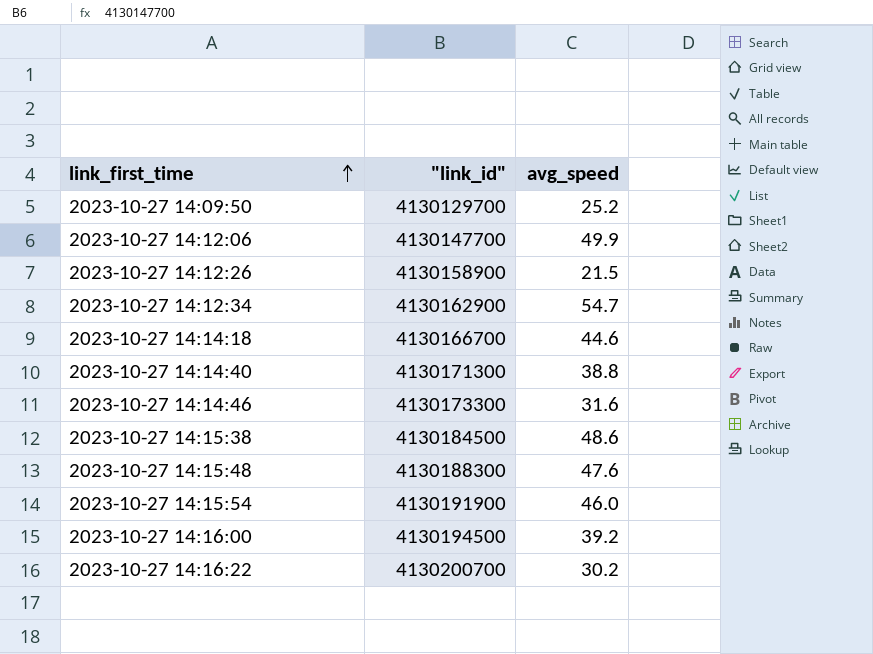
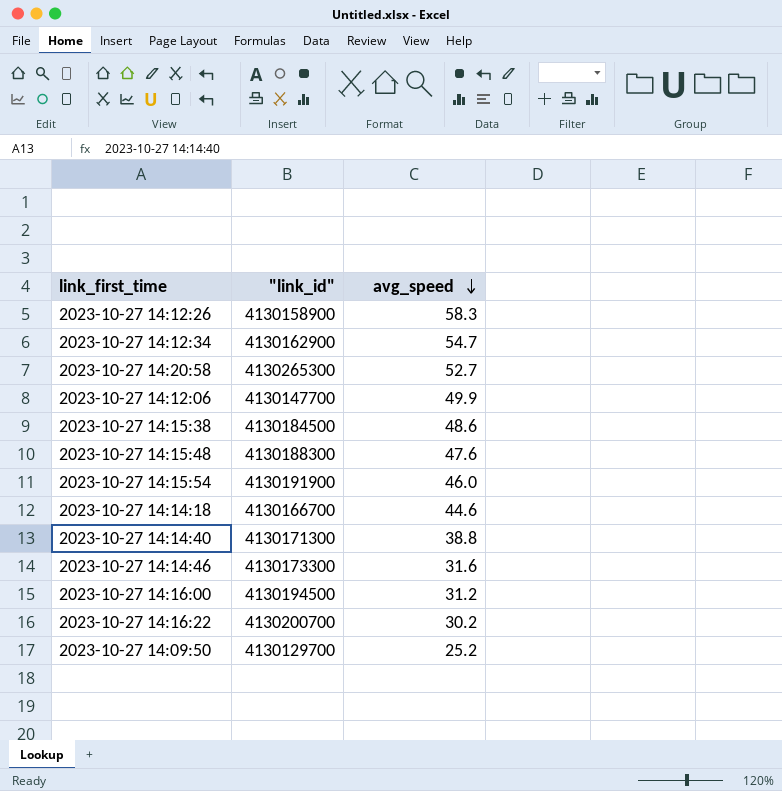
row order: link_first_time ascending -> avg_speed descending
2023-10-27 14:12:26 | avg_speed: 21.5 -> 58.3
row 2023-10-27 14:20:58: none -> 4130265300 | 52.7
2023-10-27 14:16:00 | avg_speed: 39.2 -> 31.2

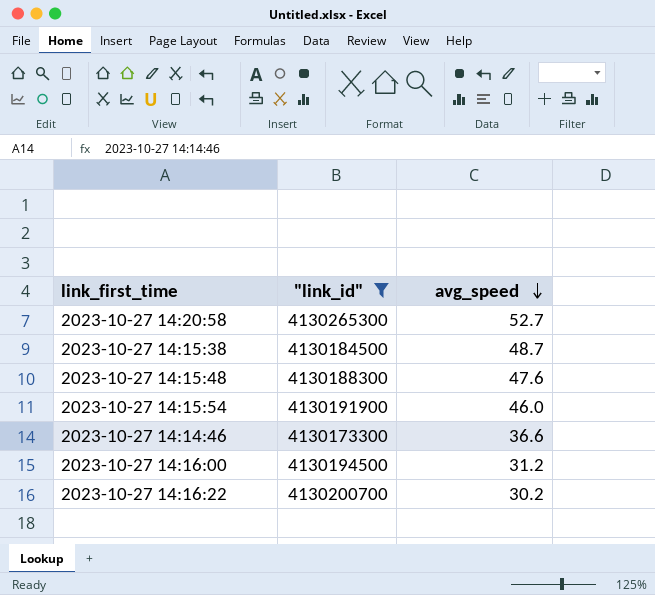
filter: none -> "link_id" >= 4130173300
2023-10-27 14:15:38 | avg_speed: 48.6 -> 48.7
2023-10-27 14:14:46 | avg_speed: 31.6 -> 36.6

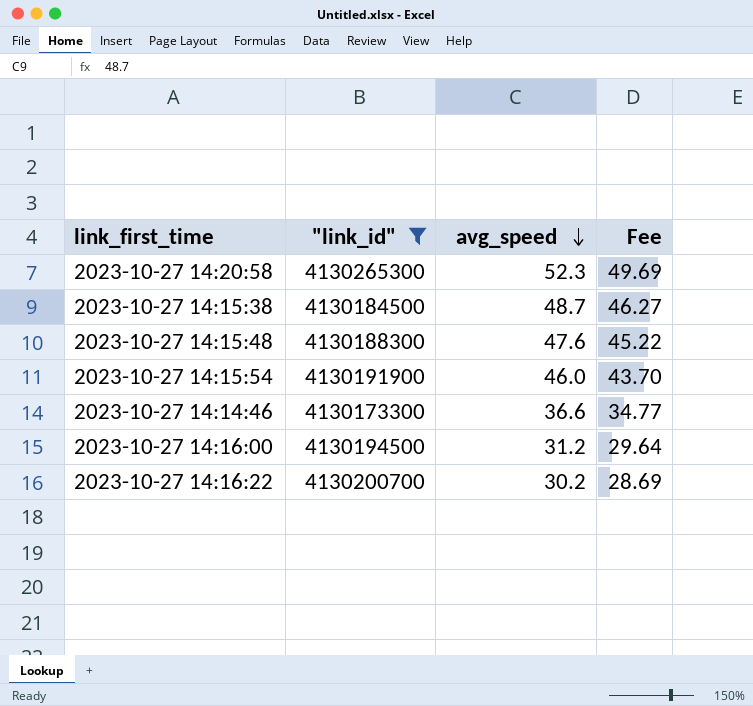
column Fee | formula: none -> [avg_speed] * 0.95
2023-10-27 14:20:58 | avg_speed: 52.7 -> 52.3

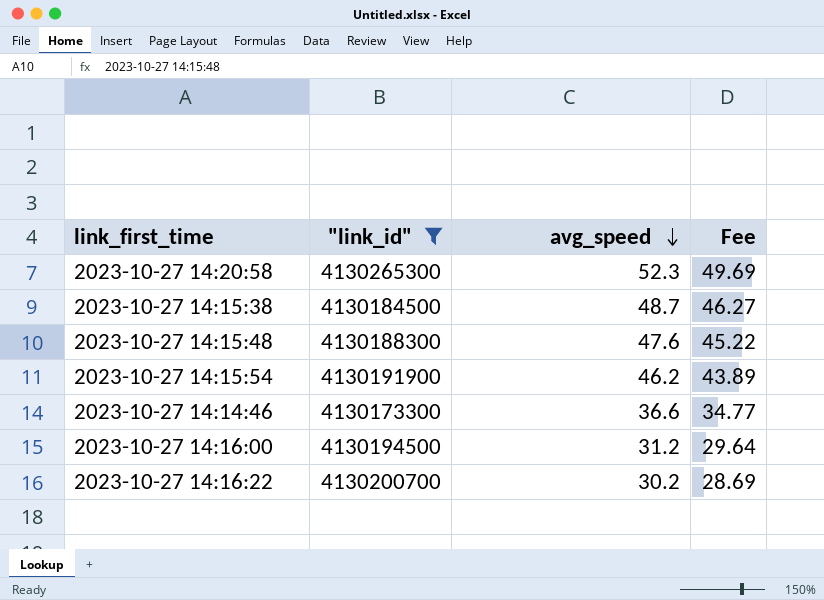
2023-10-27 14:15:54 | avg_speed: 46.0 -> 46.2
2023-10-27 14:15:54 | Fee: 43.70 -> 43.89

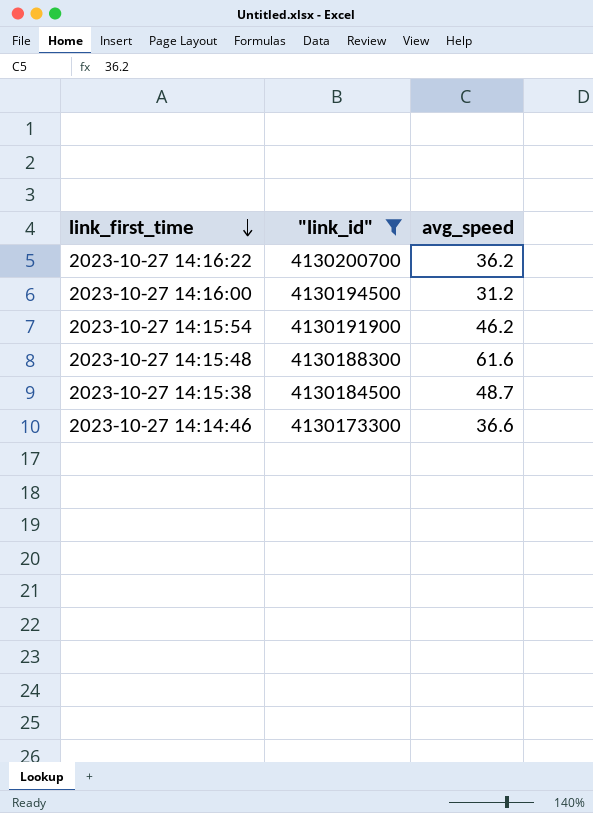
row order: avg_speed descending -> link_first_time descending
column Fee | formula: [avg_speed] * 0.95 -> none
row 2023-10-27 14:20:58: 4130265300 | 52.3 | 49.69 -> none
2023-10-27 14:16:22 | avg_speed: 30.2 -> 36.2
2023-10-27 14:15:48 | avg_speed: 47.6 -> 61.6

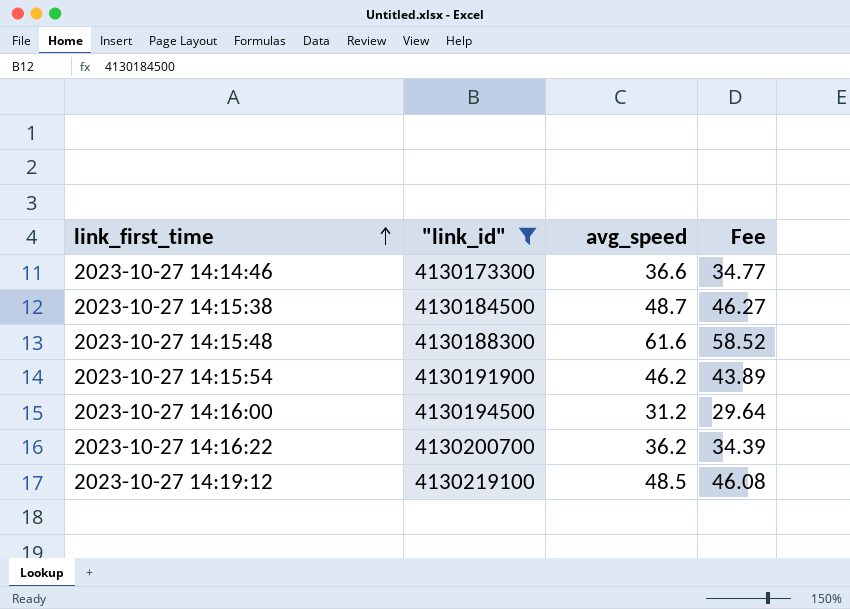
row order: link_first_time descending -> link_first_time ascending
column Fee | formula: none -> [avg_speed] * 0.95
row 2023-10-27 14:19:12: none -> 4130219100 | 48.5 | 46.08

